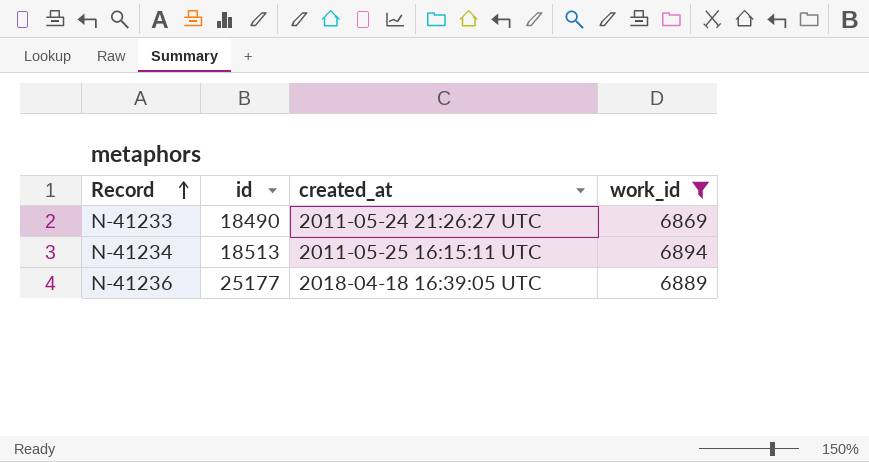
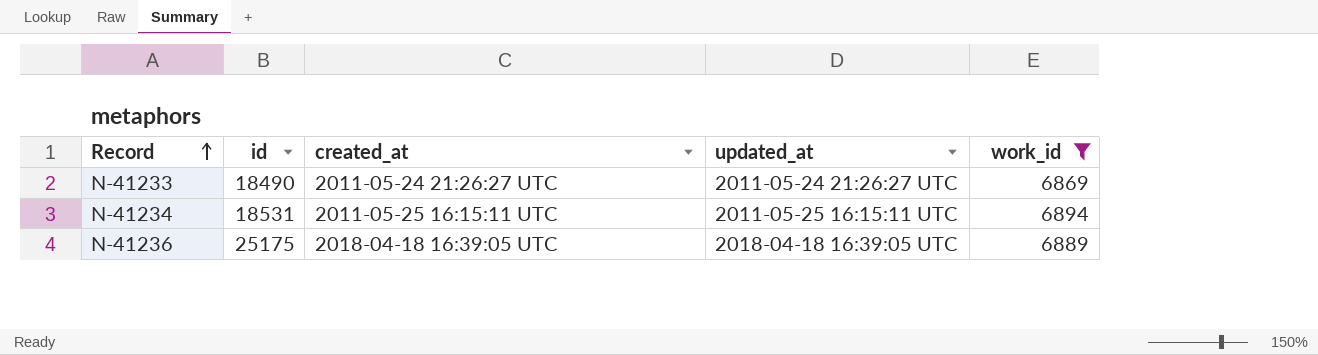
column updated_at | position: none -> 4
N-41234 | id: 18513 -> 18531
N-41236 | id: 25177 -> 25175

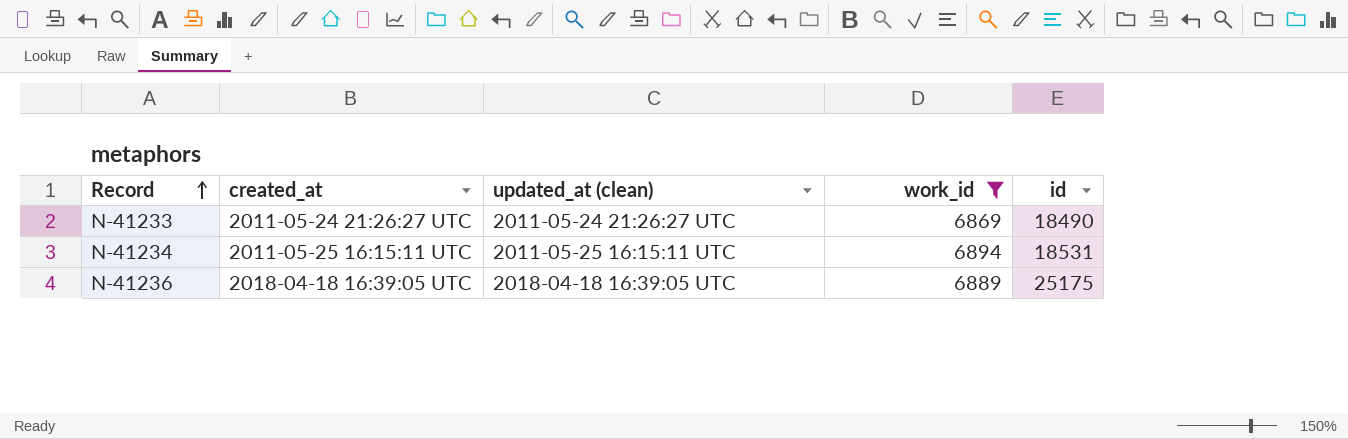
column name: updated_at -> updated_at (clean)
column id | position: 2 -> 5

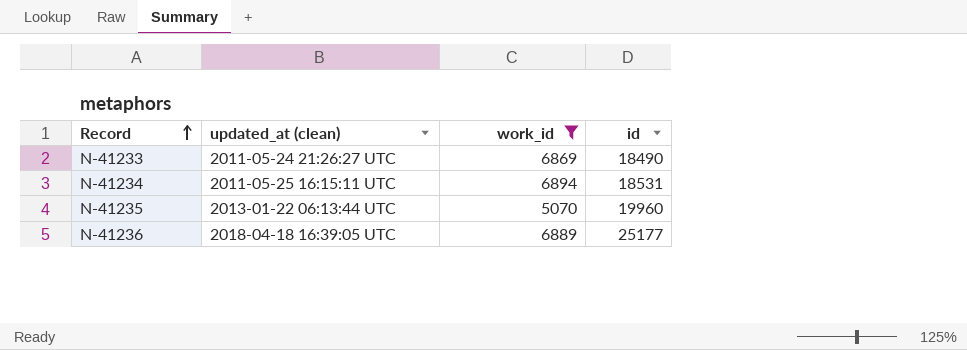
column created_at | position: 2 -> none
row N-41235: none -> 2013-01-22 06:13:44 UTC | 5070 | 19960
N-41236 | id: 25175 -> 25177

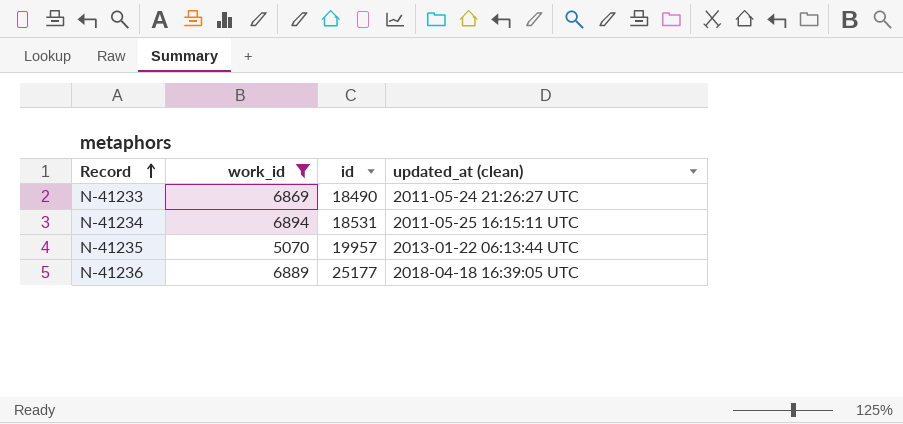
column updated_at (clean) | position: 2 -> 4
N-41235 | id: 19960 -> 19957

